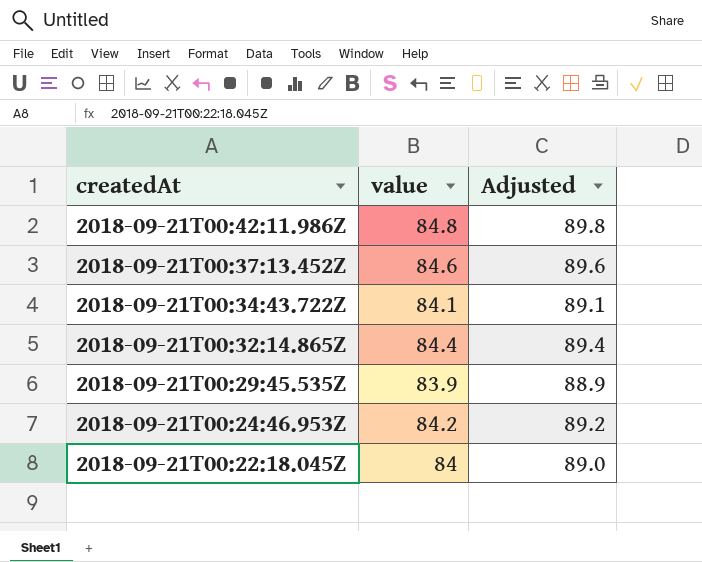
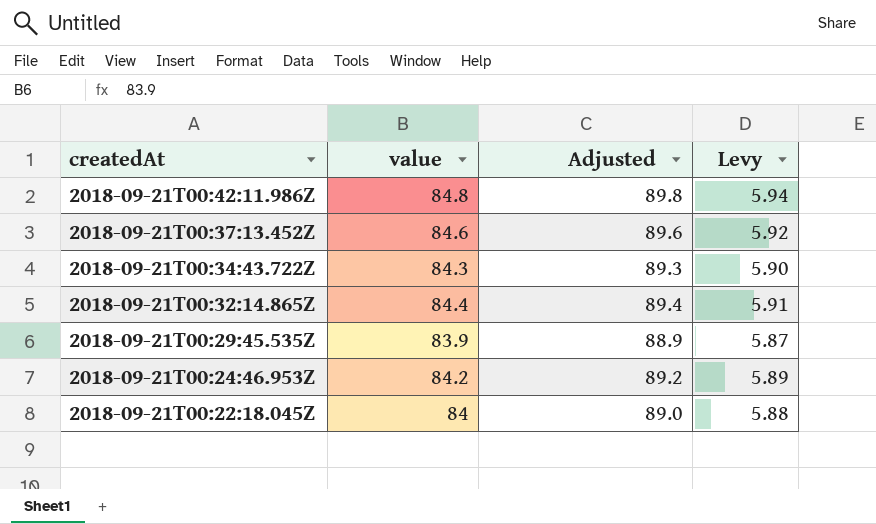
column Levy | formula: none -> [value] * 0.07
2018-09-21T00:34:43.722Z | value: 84.1 -> 84.3
2018-09-21T00:34:43.722Z | Adjusted: 89.1 -> 89.3

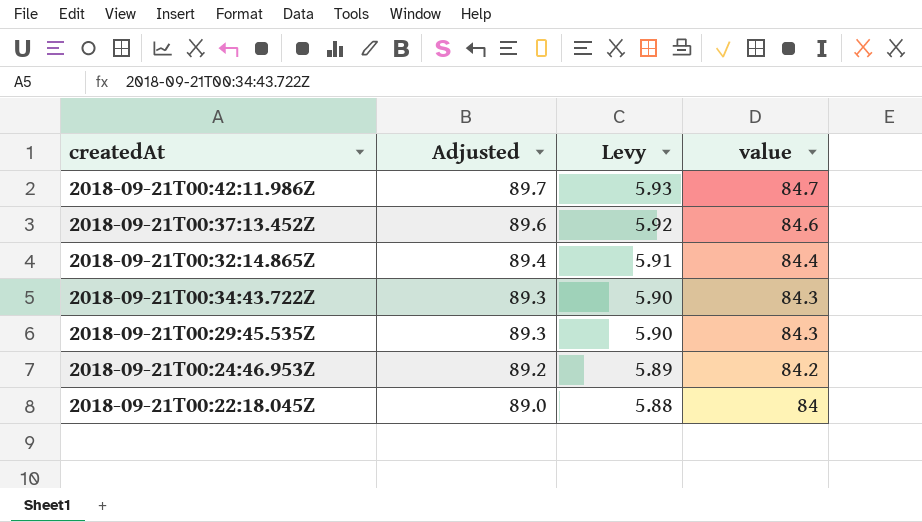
row order: createdAt descending -> Adjusted descending
column value | position: 2 -> 4
2018-09-21T00:42:11.986Z | Adjusted: 89.8 -> 89.7
2018-09-21T00:42:11.986Z | Levy: 5.94 -> 5.93
2018-09-21T00:42:11.986Z | value: 84.8 -> 84.7
2018-09-21T00:29:45.535Z | Adjusted: 88.9 -> 89.3
2018-09-21T00:29:45.535Z | Levy: 5.87 -> 5.90
2018-09-21T00:29:45.535Z | value: 83.9 -> 84.3

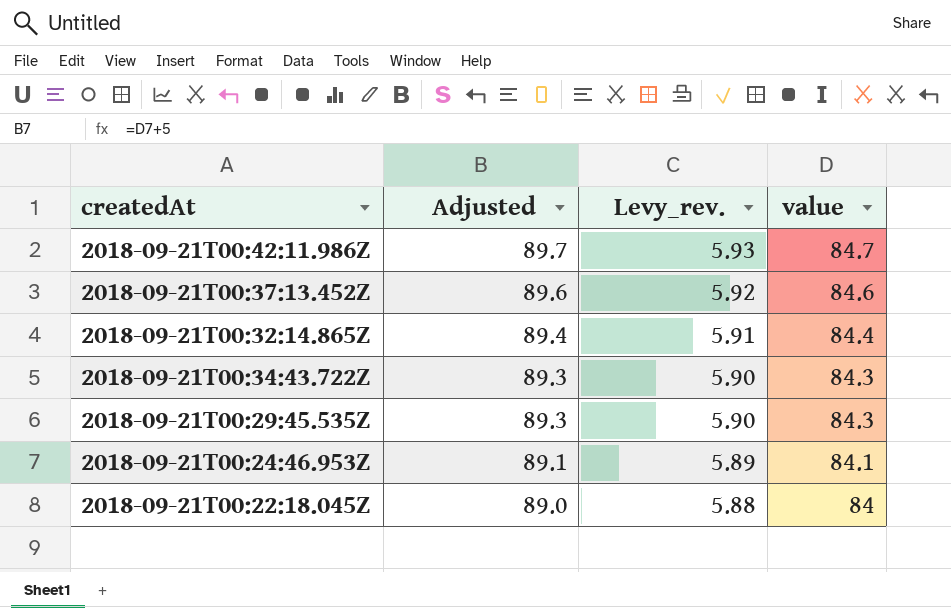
column name: Levy -> Levy_rev.
2018-09-21T00:24:46.953Z | Adjusted: 89.2 -> 89.1
2018-09-21T00:24:46.953Z | value: 84.2 -> 84.1

